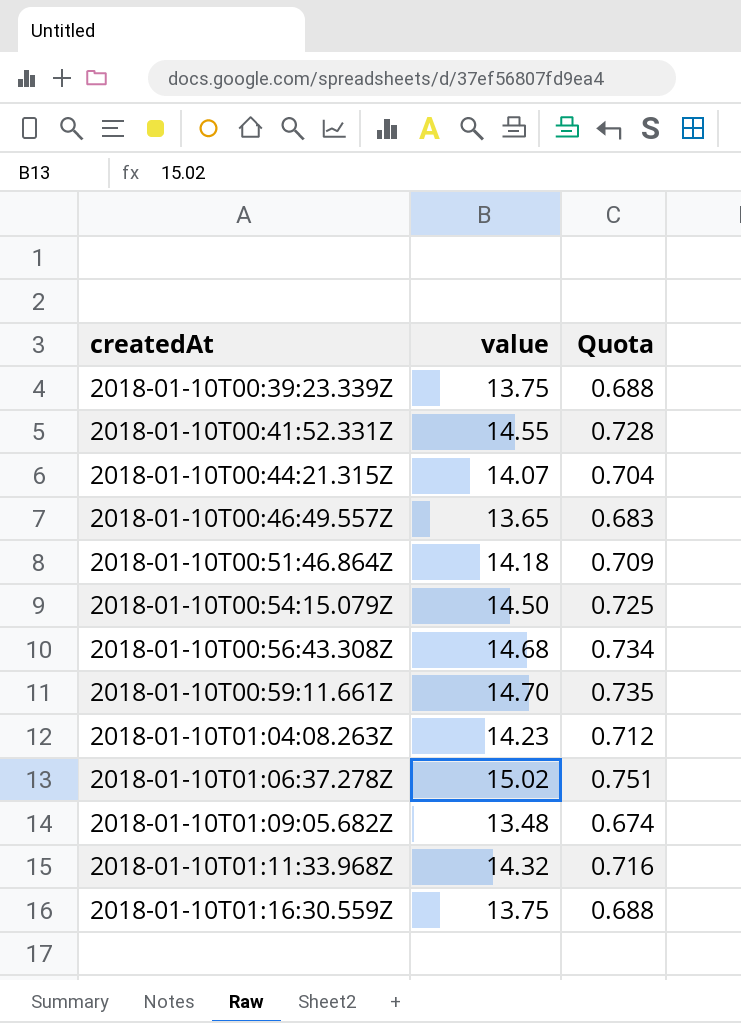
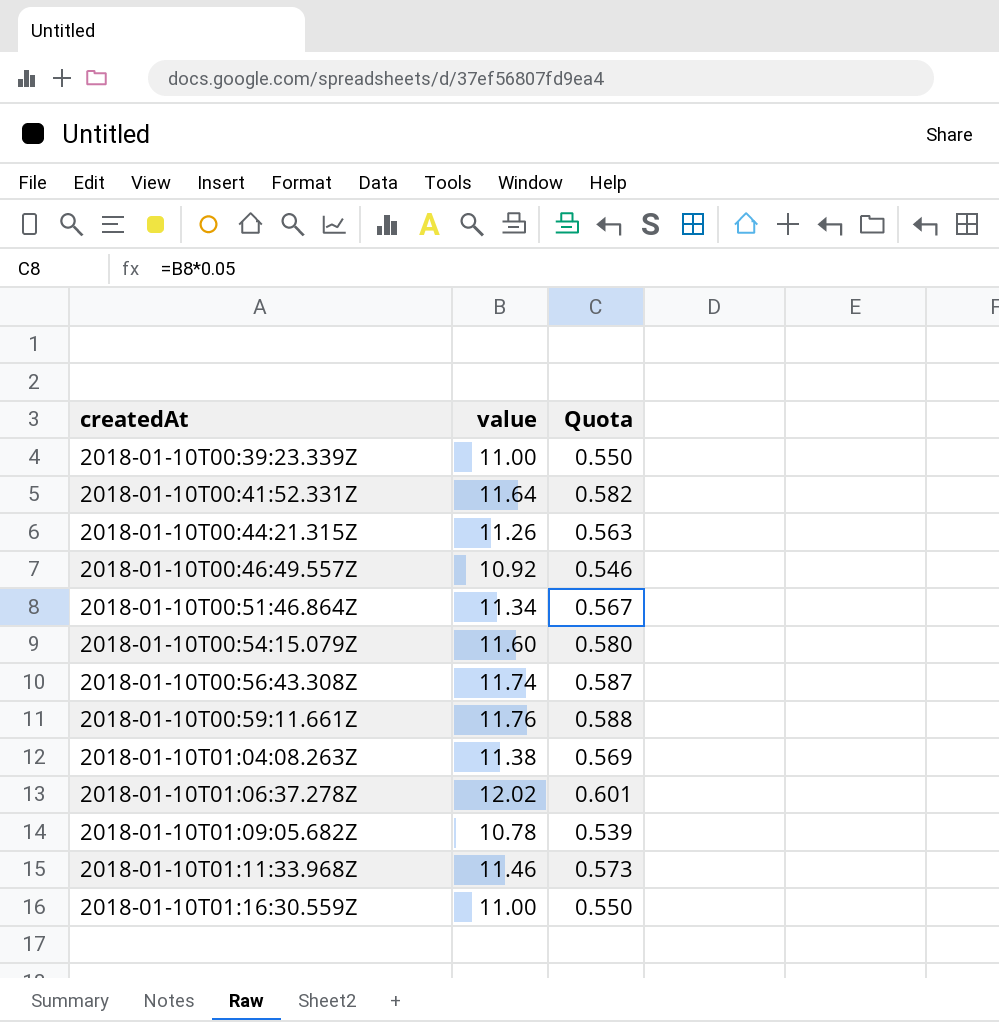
2018-01-10T00:39:23.339Z | value: 13.75 -> 11.00
2018-01-10T00:39:23.339Z | Quota: 0.688 -> 0.550
2018-01-10T00:41:52.331Z | value: 14.55 -> 11.64
2018-01-10T00:41:52.331Z | Quota: 0.728 -> 0.582
2018-01-10T00:44:21.315Z | value: 14.07 -> 11.26
2018-01-10T00:44:21.315Z | Quota: 0.704 -> 0.563
2018-01-10T00:46:49.557Z | value: 13.65 -> 10.92
2018-01-10T00:46:49.557Z | Quota: 0.683 -> 0.546
2018-01-10T00:51:46.864Z | value: 14.18 -> 11.34
2018-01-10T00:51:46.864Z | Quota: 0.709 -> 0.567
2018-01-10T00:54:15.079Z | value: 14.50 -> 11.60
2018-01-10T00:54:15.079Z | Quota: 0.725 -> 0.580
2018-01-10T00:56:43.308Z | value: 14.68 -> 11.74
2018-01-10T00:56:43.308Z | Quota: 0.734 -> 0.587
2018-01-10T00:59:11.661Z | value: 14.70 -> 11.76
2018-01-10T00:59:11.661Z | Quota: 0.735 -> 0.588
2018-01-10T01:04:08.263Z | value: 14.23 -> 11.38
2018-01-10T01:04:08.263Z | Quota: 0.712 -> 0.569
2018-01-10T01:06:37.278Z | value: 15.02 -> 12.02
2018-01-10T01:06:37.278Z | Quota: 0.751 -> 0.601
2018-01-10T01:09:05.682Z | value: 13.48 -> 10.78
2018-01-10T01:09:05.682Z | Quota: 0.674 -> 0.539
2018-01-10T01:11:33.968Z | value: 14.32 -> 11.46
2018-01-10T01:11:33.968Z | Quota: 0.716 -> 0.573
2018-01-10T01:16:30.559Z | value: 13.75 -> 11.00
2018-01-10T01:16:30.559Z | Quota: 0.688 -> 0.550

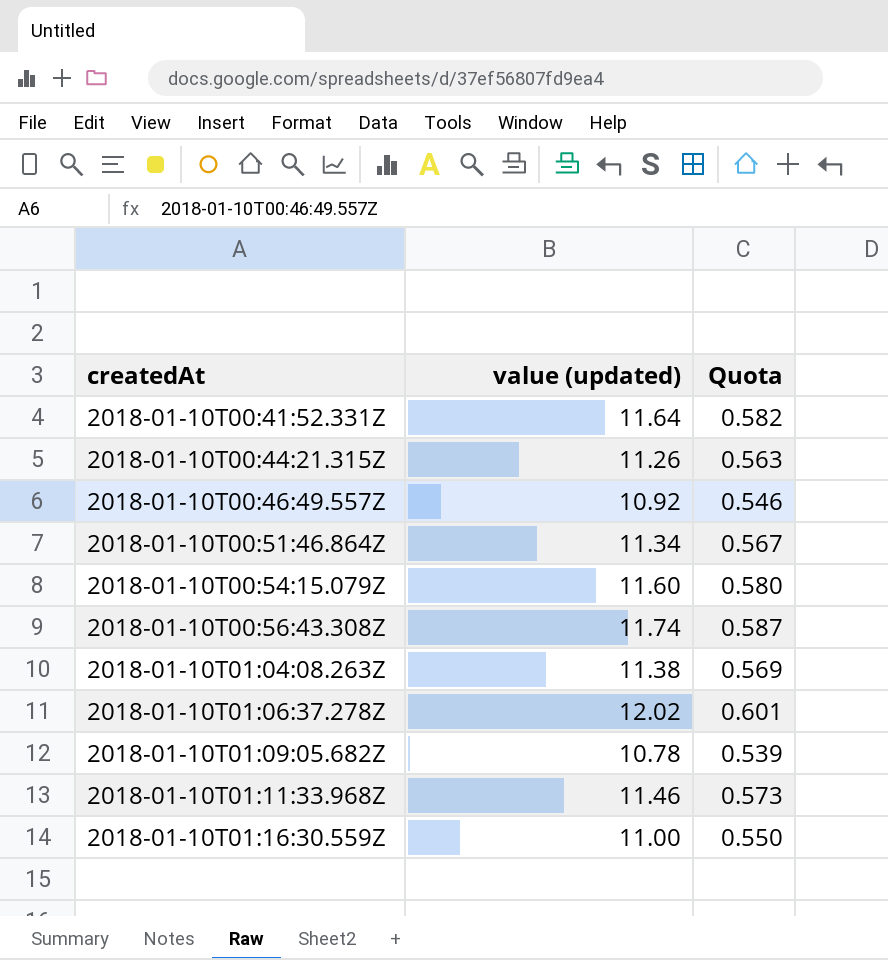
column name: value -> value (updated)
row 2018-01-10T00:39:23.339Z: 11.00 | 0.550 -> none
row 2018-01-10T00:59:11.661Z: 11.76 | 0.588 -> none

